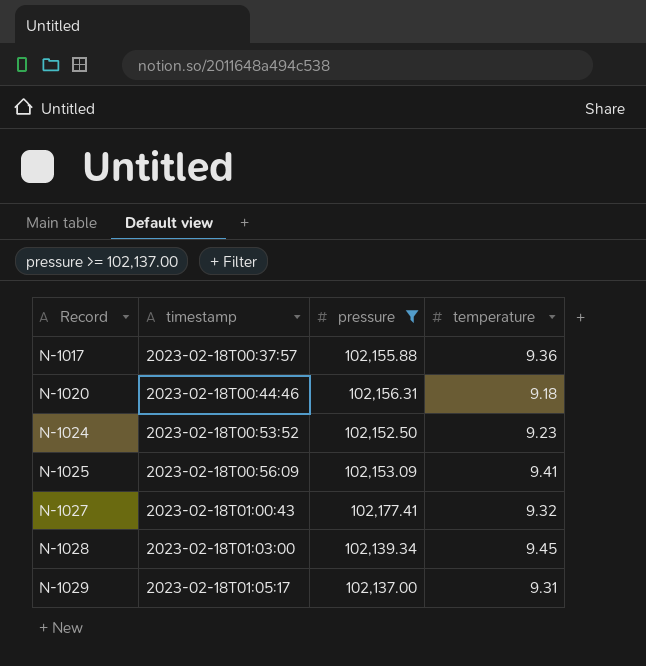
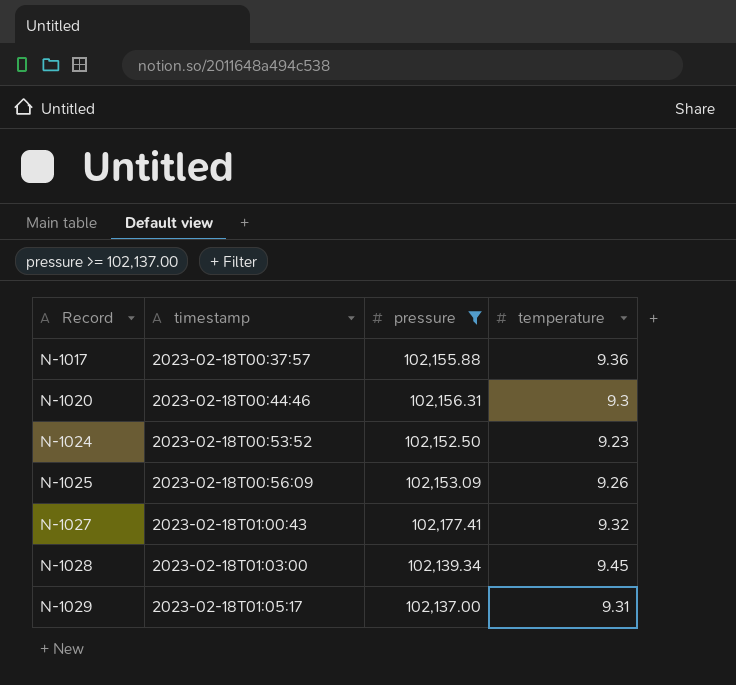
N-1020 | temperature: 9.18 -> 9.3
N-1025 | temperature: 9.41 -> 9.26

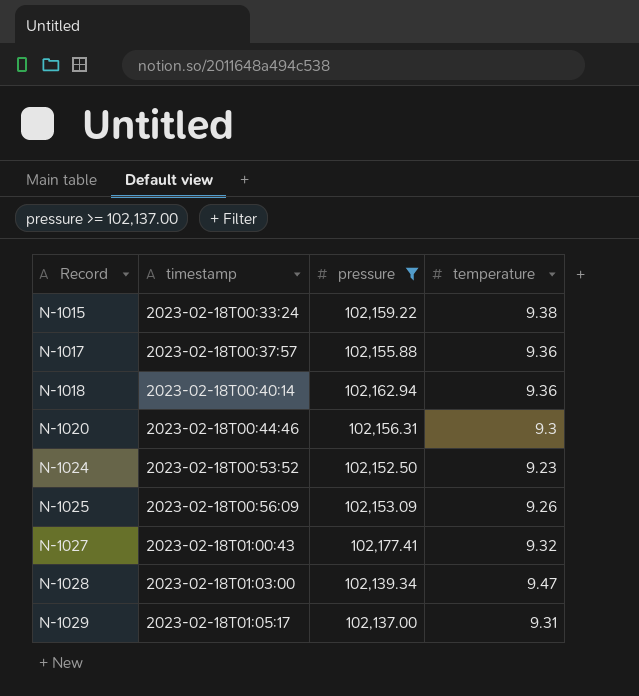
row N-1015: none -> 2023-02-18T00:33:24 | 102,159.22 | 9.38
row N-1018: none -> 2023-02-18T00:40:14 | 102,162.94 | 9.36
N-1028 | temperature: 9.45 -> 9.47

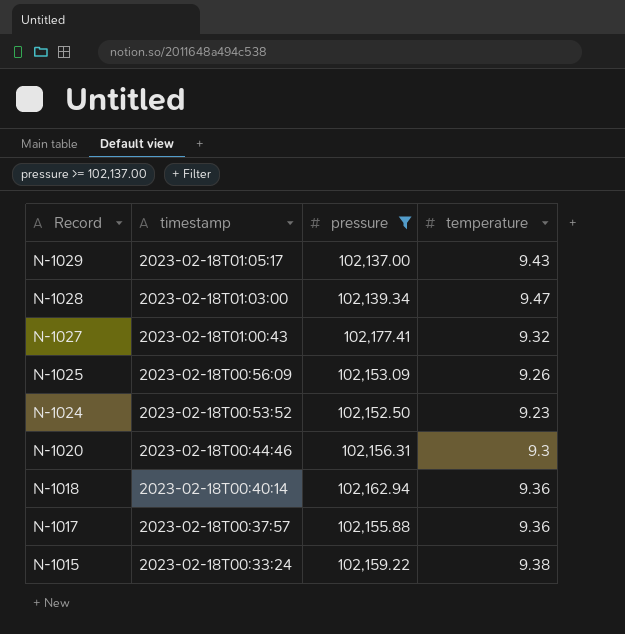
row order: Record ascending -> Record descending
N-1029 | temperature: 9.31 -> 9.43

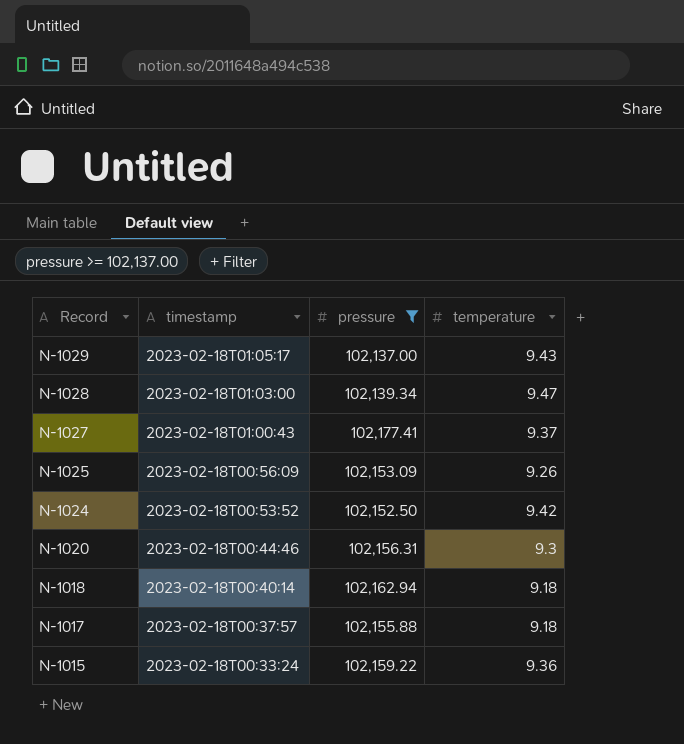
N-1027 | temperature: 9.32 -> 9.37
N-1024 | temperature: 9.23 -> 9.42
N-1018 | temperature: 9.36 -> 9.18
N-1017 | temperature: 9.36 -> 9.18
N-1015 | temperature: 9.38 -> 9.36

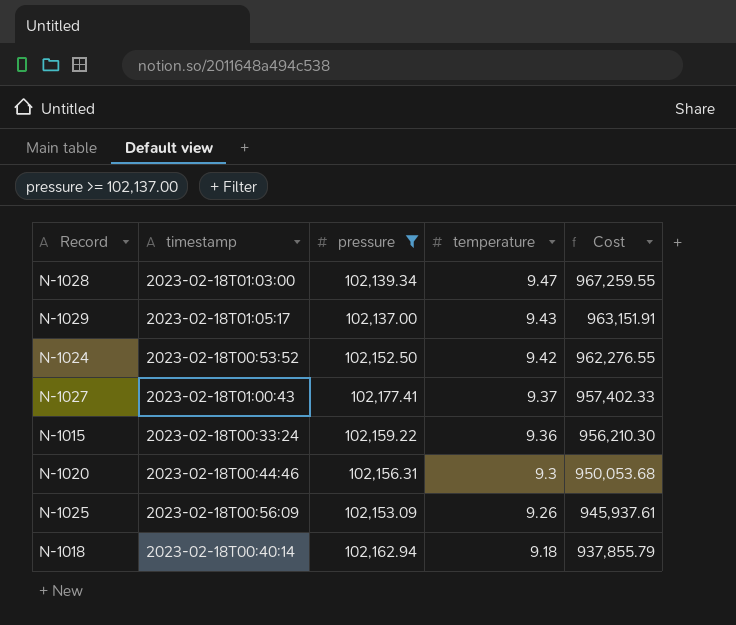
row order: Record descending -> temperature descending
column Cost | formula: none -> [pressure] * [temperature]
row N-1017: 2023-02-18T00:37:57 | 102,155.88 | 9.18 -> none

